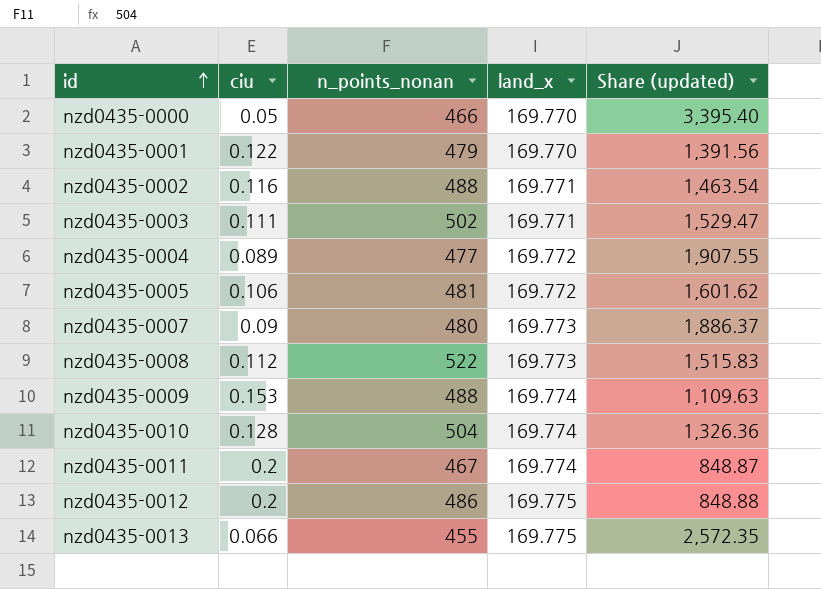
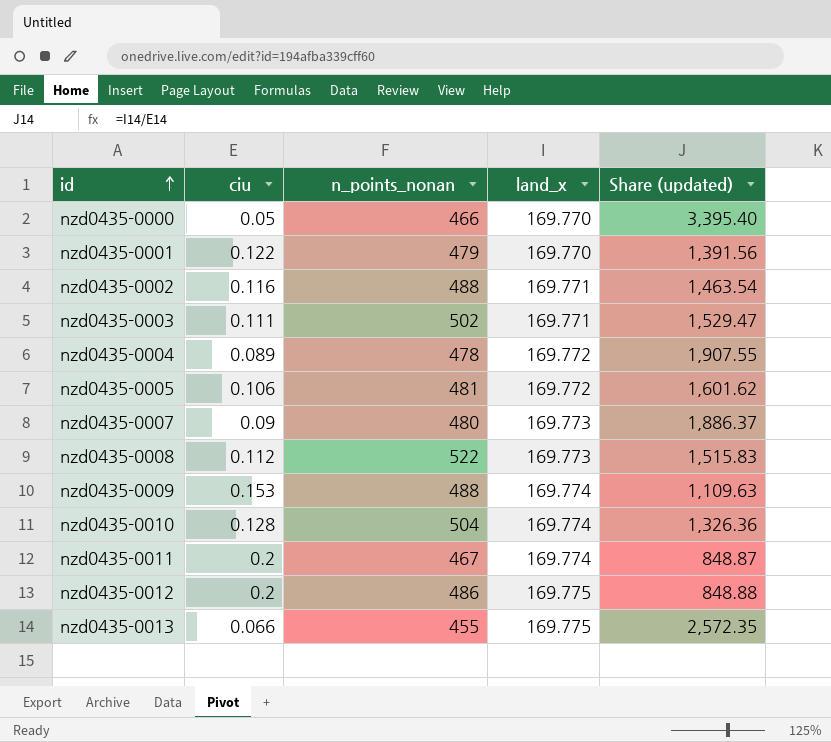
nzd0435-0004 | n_points_nonan: 477 -> 478

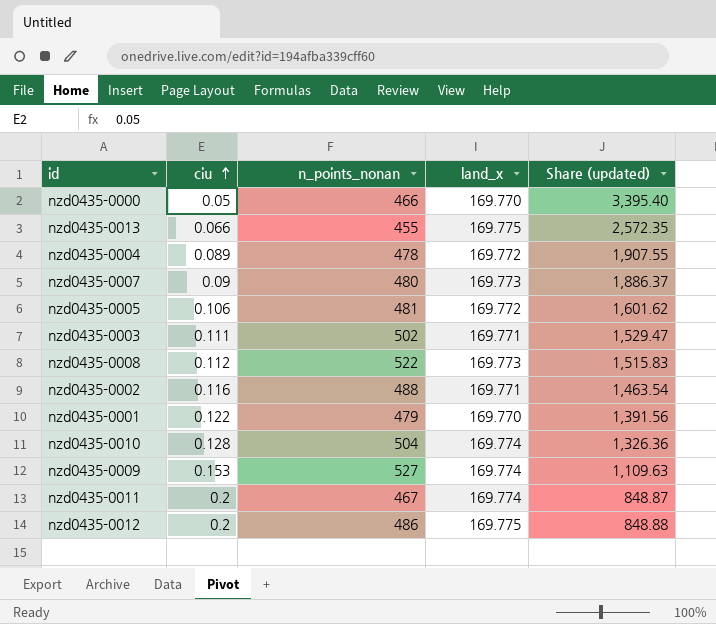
row order: id ascending -> ciu ascending
nzd0435-0009 | n_points_nonan: 488 -> 527

